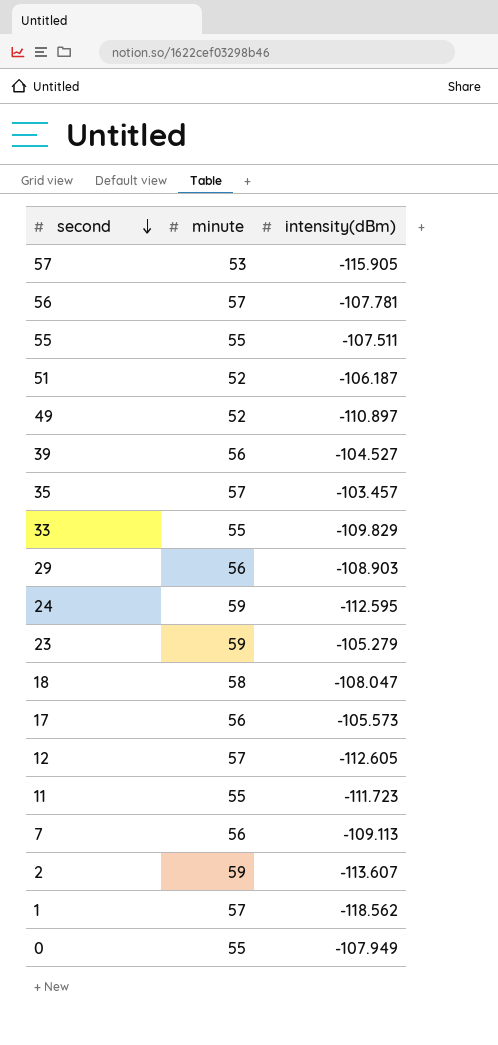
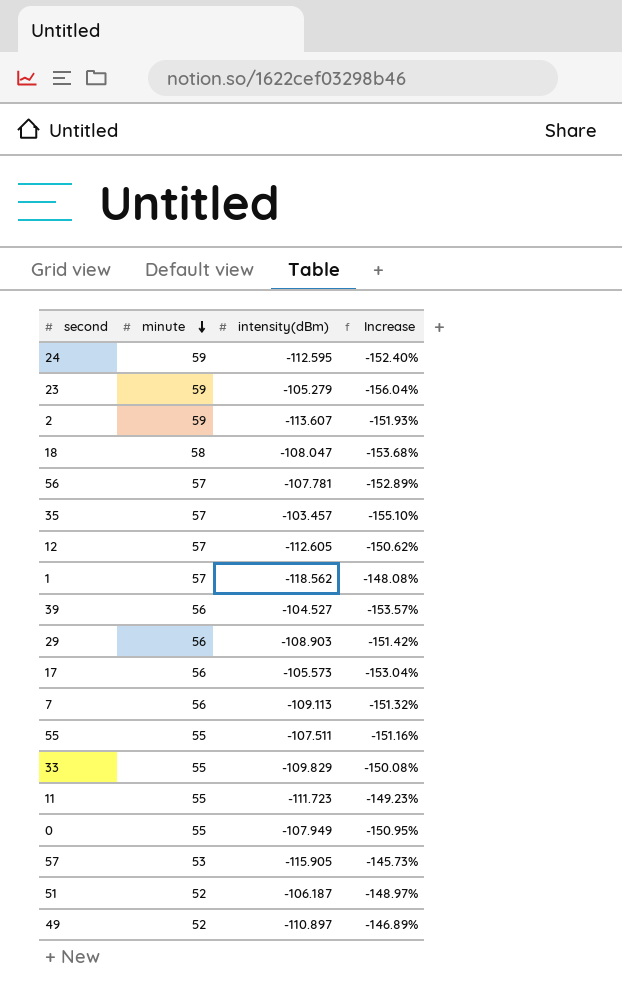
row order: second descending -> minute descending
column Increase | formula: none -> ([minute] - [intensity(dBm)]) / [intensity(dBm)]

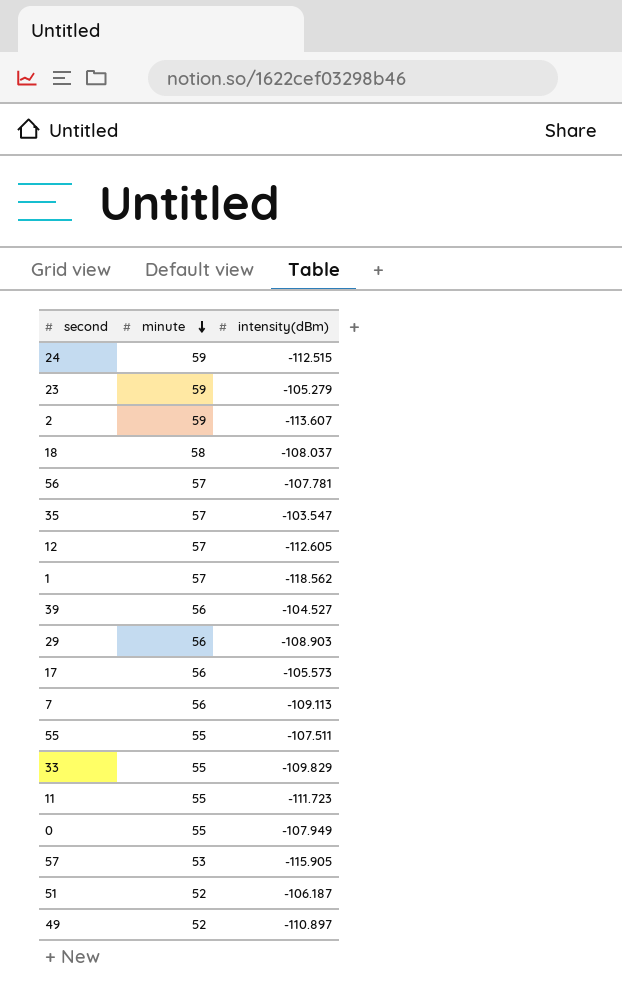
column Increase | formula: ([minute] - [intensity(dBm)]) / [intensity(dBm)] -> none
24 | intensity(dBm): -112.595 -> -112.515
18 | intensity(dBm): -108.047 -> -108.037
35 | intensity(dBm): -103.457 -> -103.547

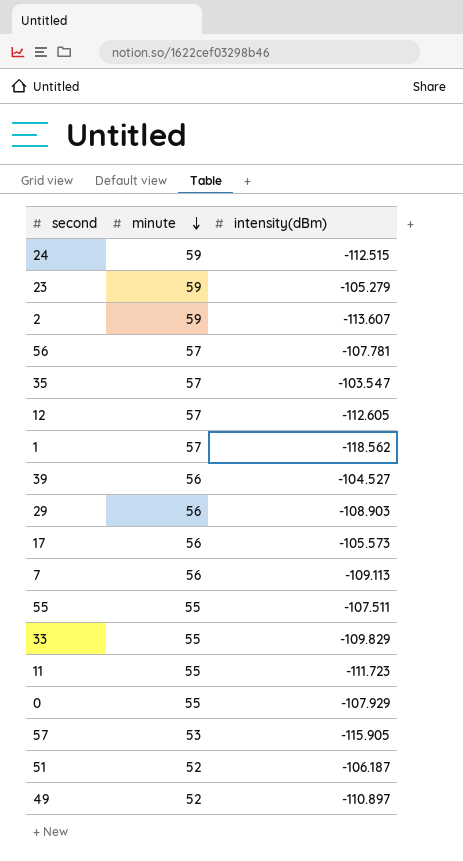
row 18: 58 | -108.037 -> none
0 | intensity(dBm): -107.949 -> -107.929

